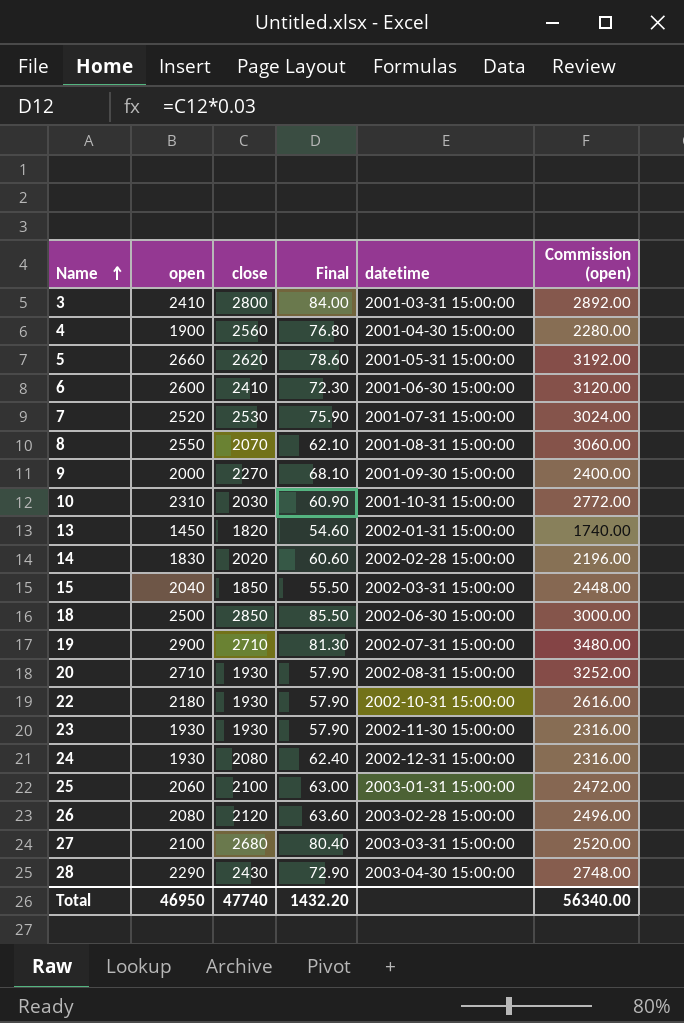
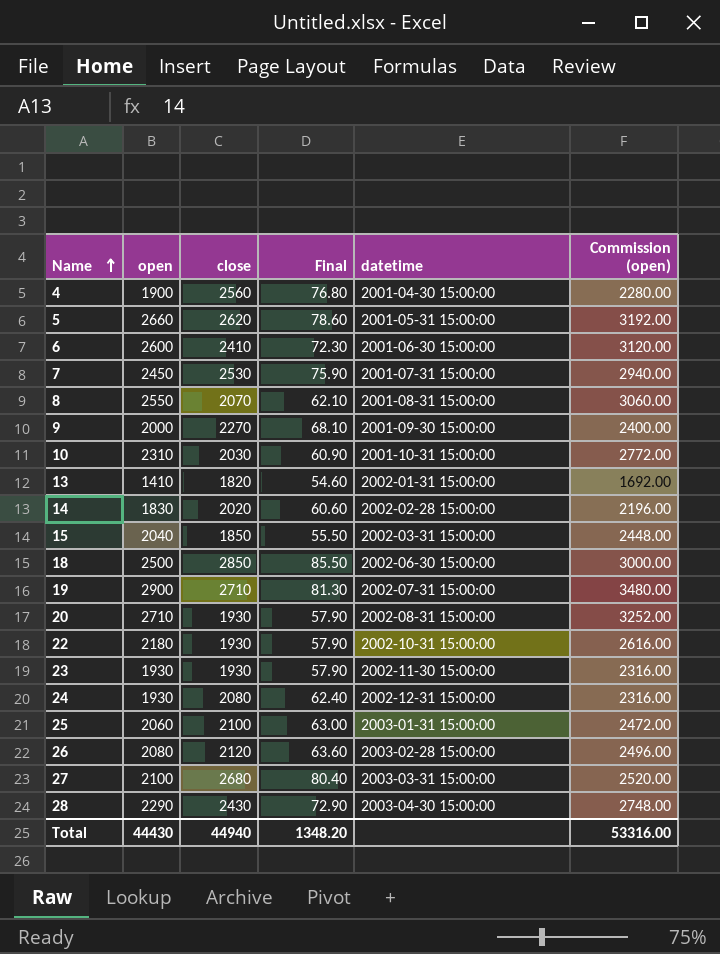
row 3: 2410 | 2800 | 84.00 | 2001-03-31 15:00:00 | 2892.00 -> none
7 | open: 2520 -> 2450
7 | Commission (open): 3024.00 -> 2940.00
13 | open: 1450 -> 1410
13 | Commission (open): 1740.00 -> 1692.00
Total | open: 46950 -> 44430
Total | close: 47740 -> 44940
Total | Final: 1432.20 -> 1348.20
Total | Commission (open): 56340.00 -> 53316.00

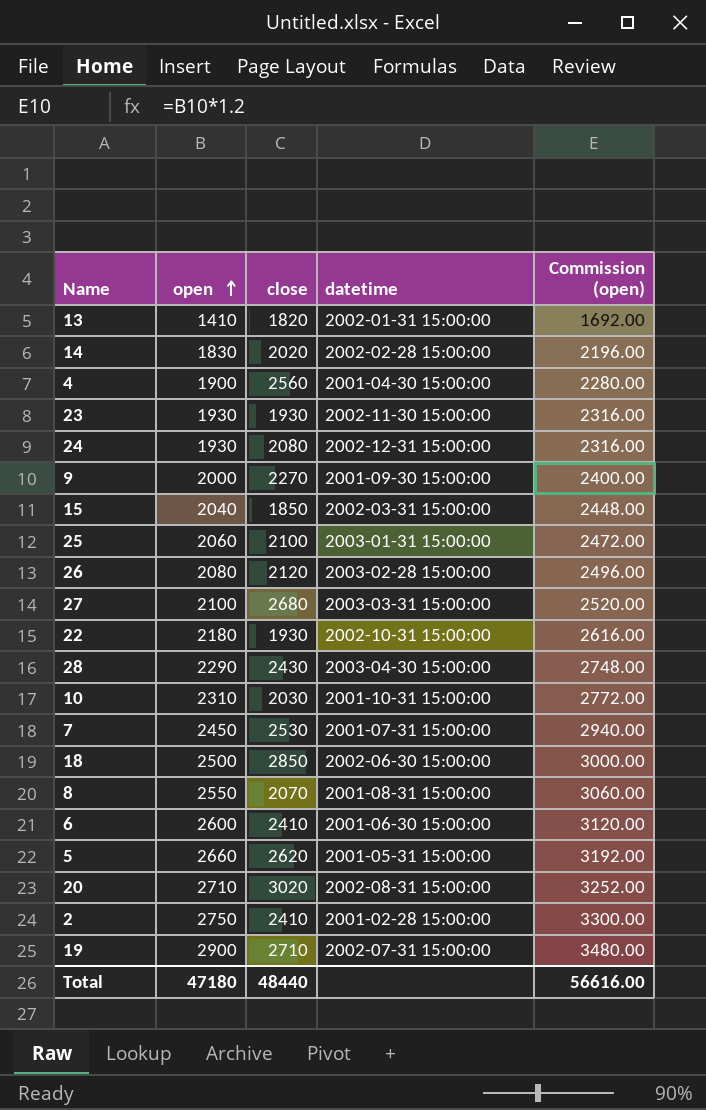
row order: Name ascending -> open ascending
column Final | formula: [close] * 0.03 -> none
20 | close: 1930 -> 3020
row 2: none -> 2750 | 2410 | 2001-02-28 15:00:00 | 3300.00
Total | open: 44430 -> 47180
Total | close: 44940 -> 48440
Total | Commission (open): 53316.00 -> 56616.00

